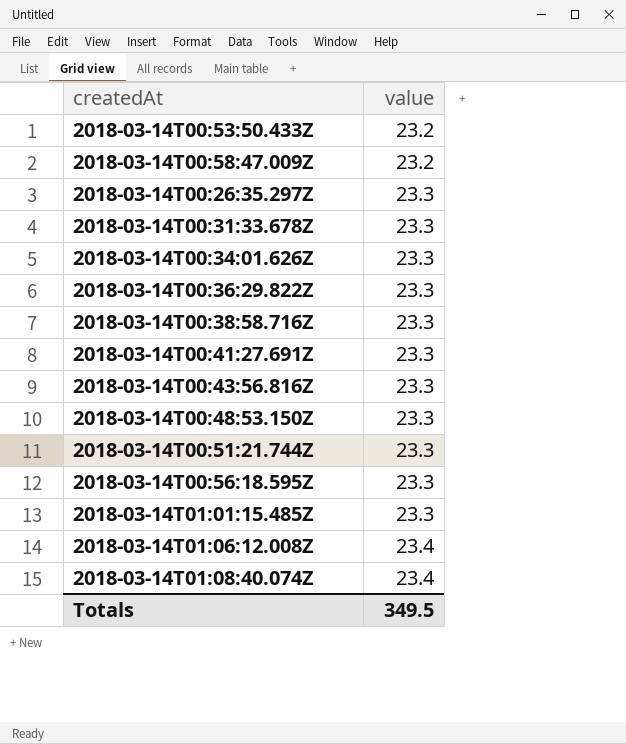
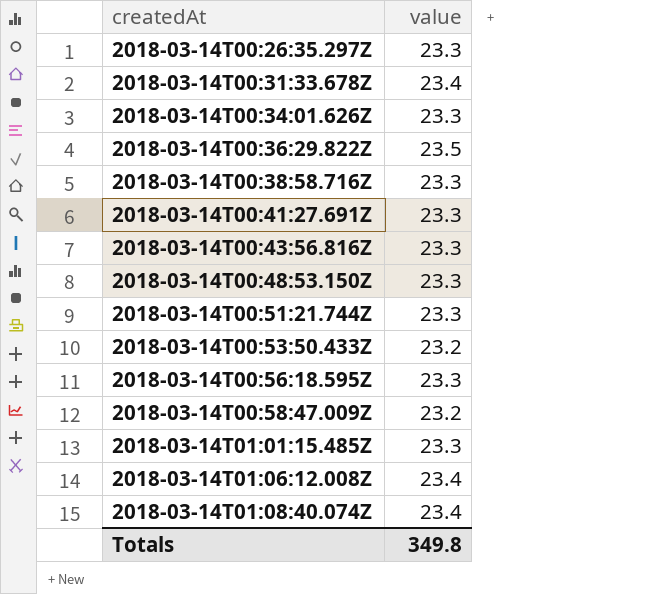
row order: value ascending -> createdAt ascending
2018-03-14T00:31:33.678Z | value: 23.3 -> 23.4
2018-03-14T00:36:29.822Z | value: 23.3 -> 23.5
Totals | value: 349.5 -> 349.8

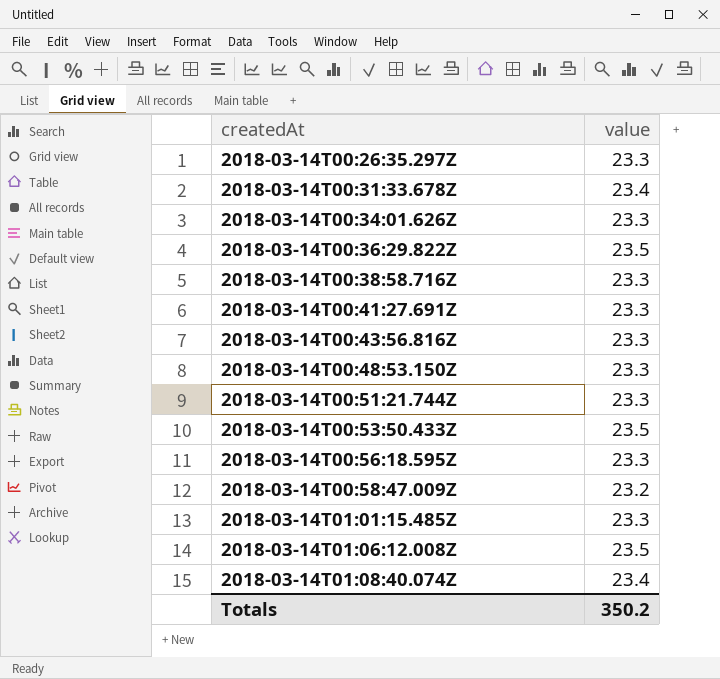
2018-03-14T00:53:50.433Z | value: 23.2 -> 23.5
2018-03-14T01:06:12.008Z | value: 23.4 -> 23.5
Totals | value: 349.8 -> 350.2

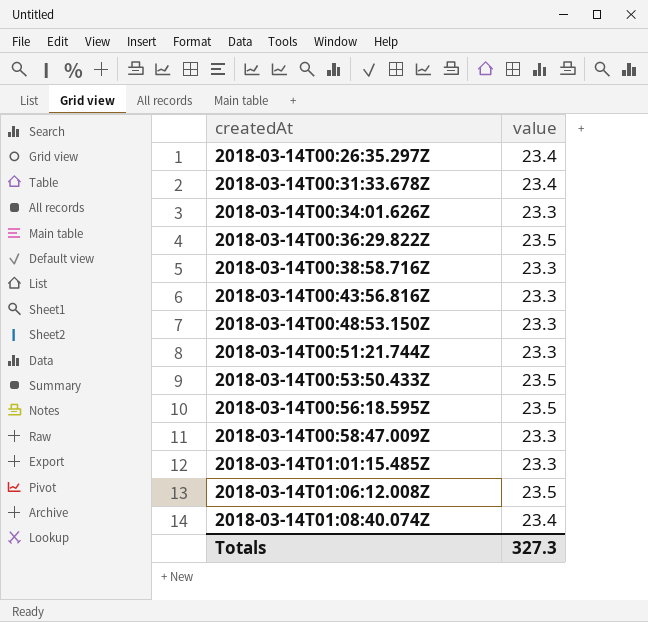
row 2018-03-14T00:41:27.691Z: 23.3 -> none
2018-03-14T00:26:35.297Z | value: 23.3 -> 23.4
2018-03-14T00:56:18.595Z | value: 23.3 -> 23.5
2018-03-14T00:58:47.009Z | value: 23.2 -> 23.3
Totals | value: 350.2 -> 327.3

